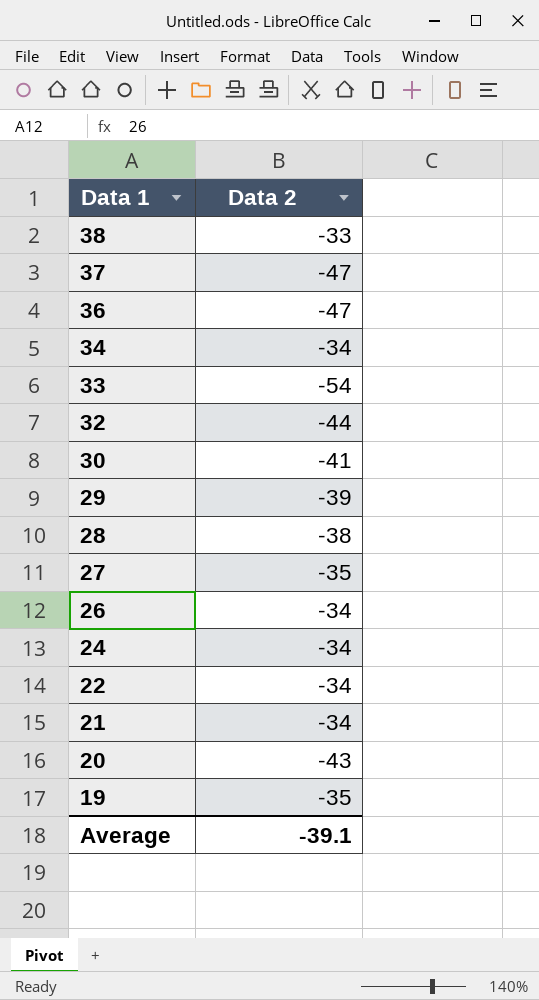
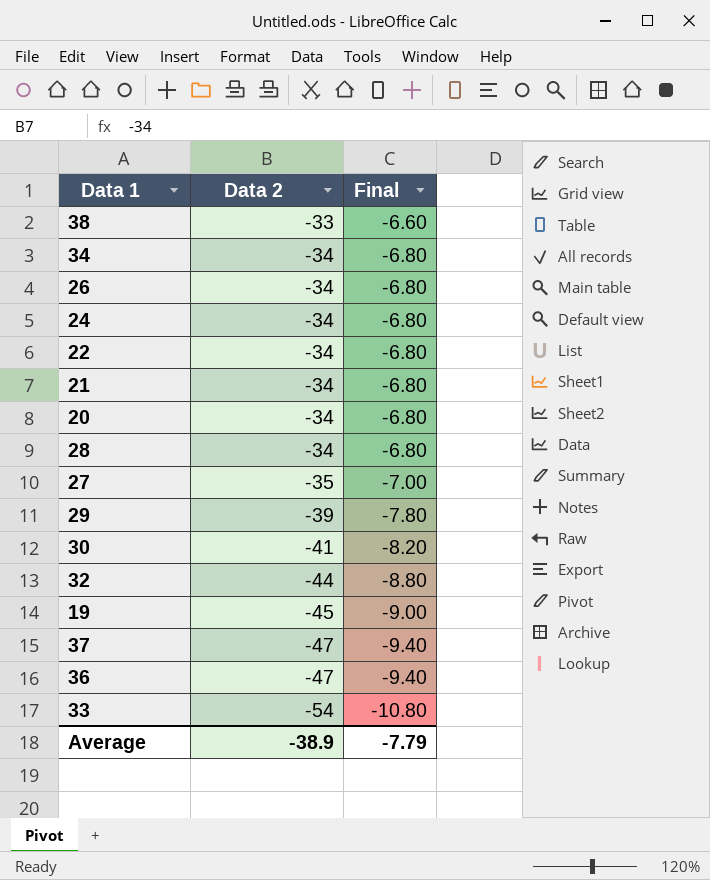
row order: Data 1 descending -> Data 2 descending
column Final | formula: none -> [Data 2] * 0.2
20 | Data 2: -43 -> -34
28 | Data 2: -38 -> -34
19 | Data 2: -35 -> -45
Average | Data 2: -39.1 -> -38.9

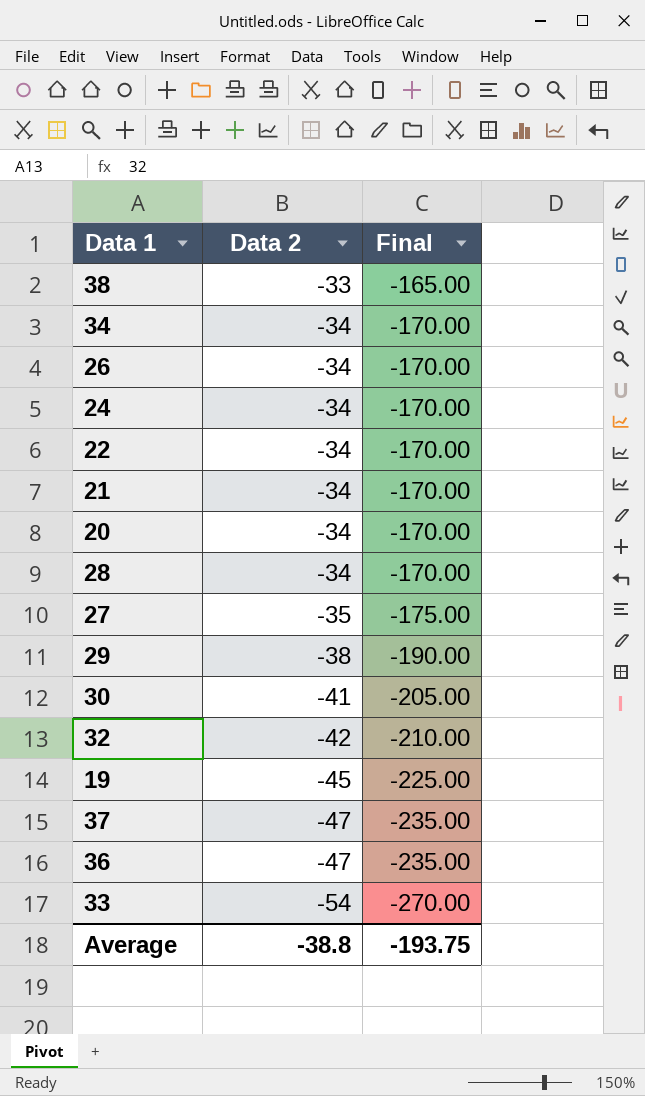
column Final | formula: [Data 2] * 0.2 -> [Data 2] * 5
29 | Data 2: -39 -> -38
32 | Data 2: -44 -> -42
Average | Data 2: -38.9 -> -38.8
Average | Final: -7.79 -> -193.75

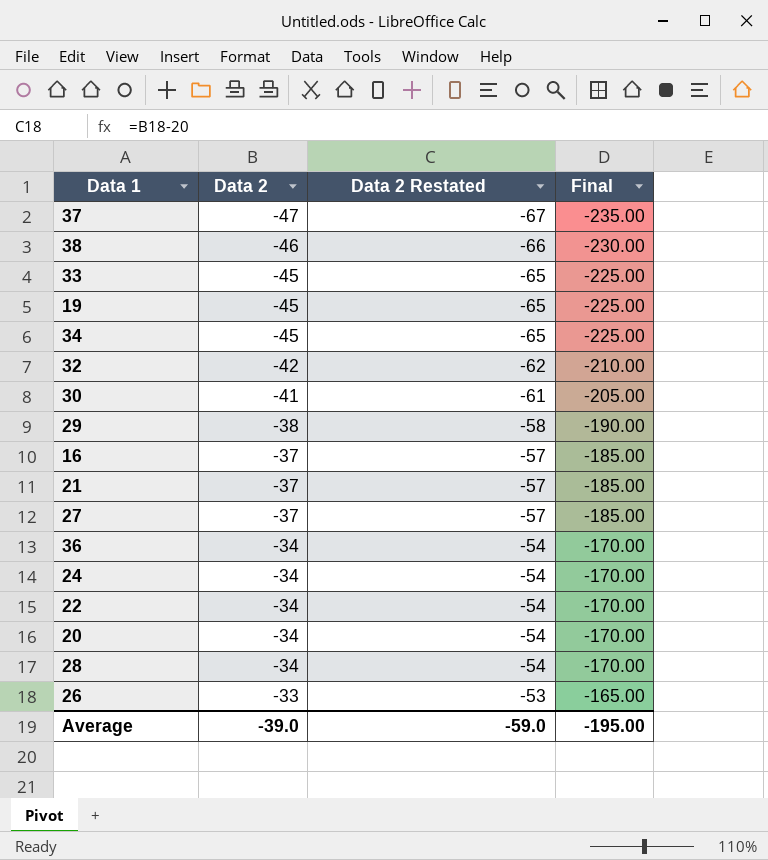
row order: Data 2 descending -> Data 2 ascending
column Data 2 Restated | formula: none -> [Data 2] - 20
38 | Data 2: -33 -> -46
38 | Final: -165.00 -> -230.00
33 | Data 2: -54 -> -45
33 | Final: -270.00 -> -225.00
34 | Data 2: -34 -> -45
34 | Final: -170.00 -> -225.00
row 16: none -> -37 | -57 | -185.00
21 | Data 2: -34 -> -37
21 | Final: -170.00 -> -185.00
27 | Data 2: -35 -> -37
27 | Final: -175.00 -> -185.00
36 | Data 2: -47 -> -34
36 | Final: -235.00 -> -170.00
26 | Data 2: -34 -> -33
26 | Final: -170.00 -> -165.00
Average | Data 2: -38.8 -> -39.0
Average | Final: -193.75 -> -195.00

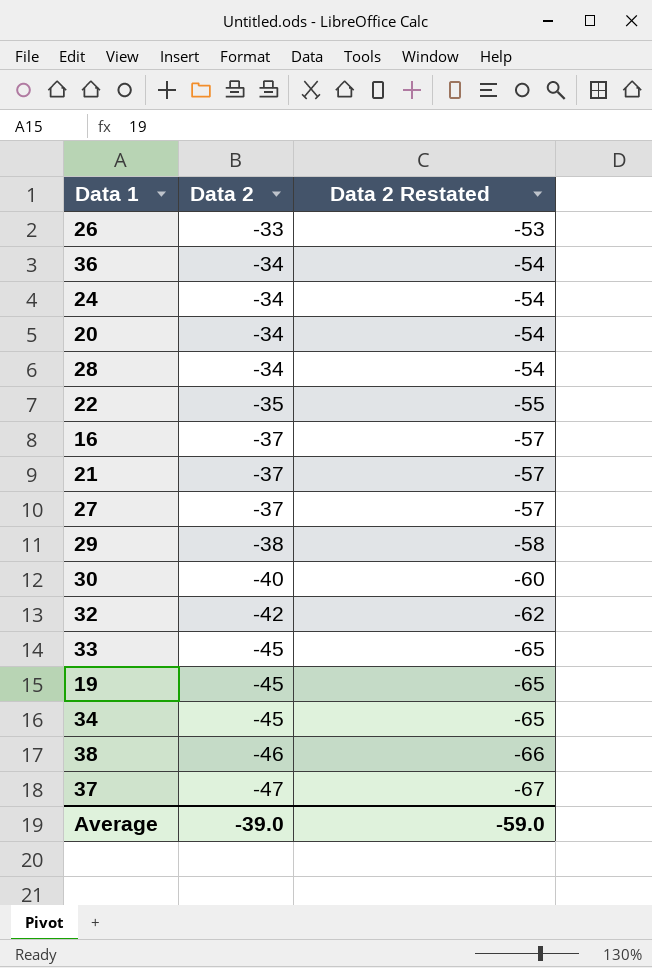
row order: Data 2 ascending -> Data 2 descending
column Final | formula: [Data 2] * 5 -> none
22 | Data 2: -34 -> -35
22 | Data 2 Restated: -54 -> -55
30 | Data 2: -41 -> -40
30 | Data 2 Restated: -61 -> -60

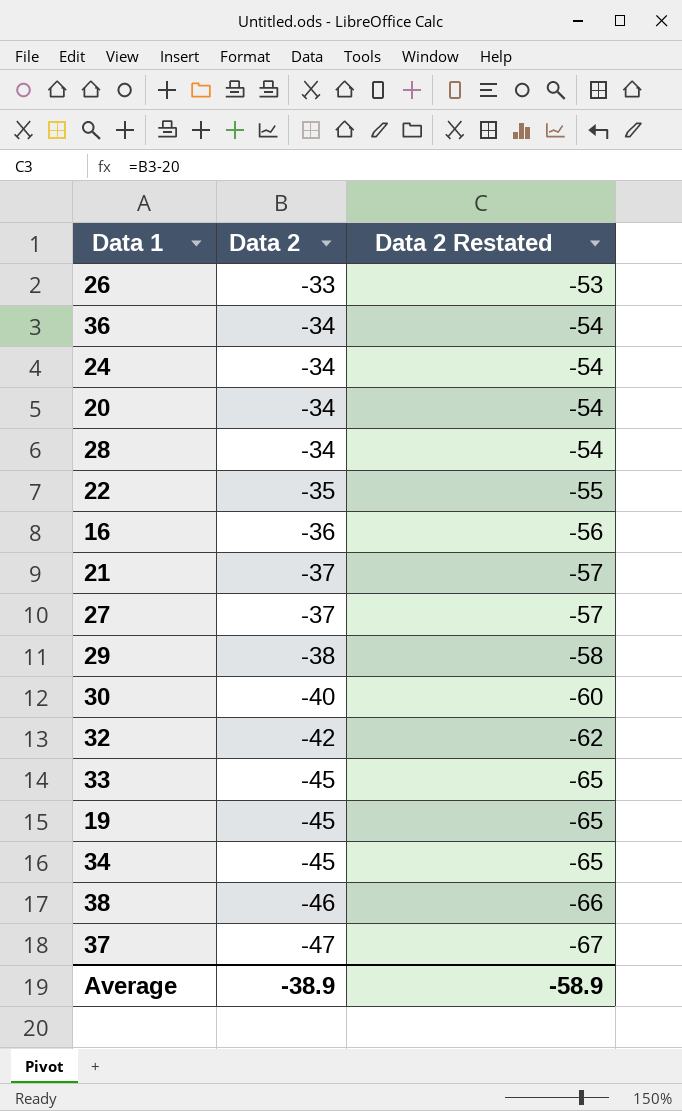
16 | Data 2: -37 -> -36
16 | Data 2 Restated: -57 -> -56
Average | Data 2: -39.0 -> -38.9
Average | Data 2 Restated: -59.0 -> -58.9

